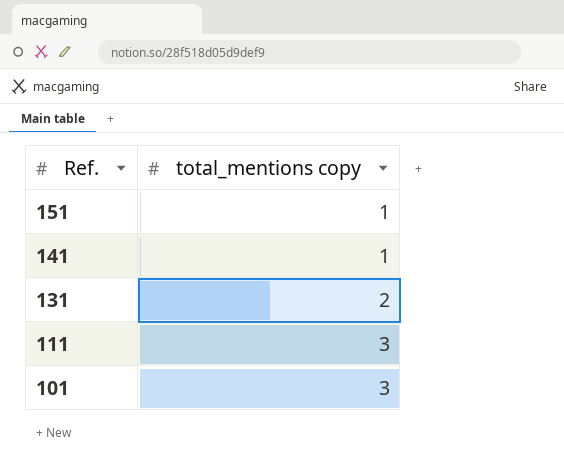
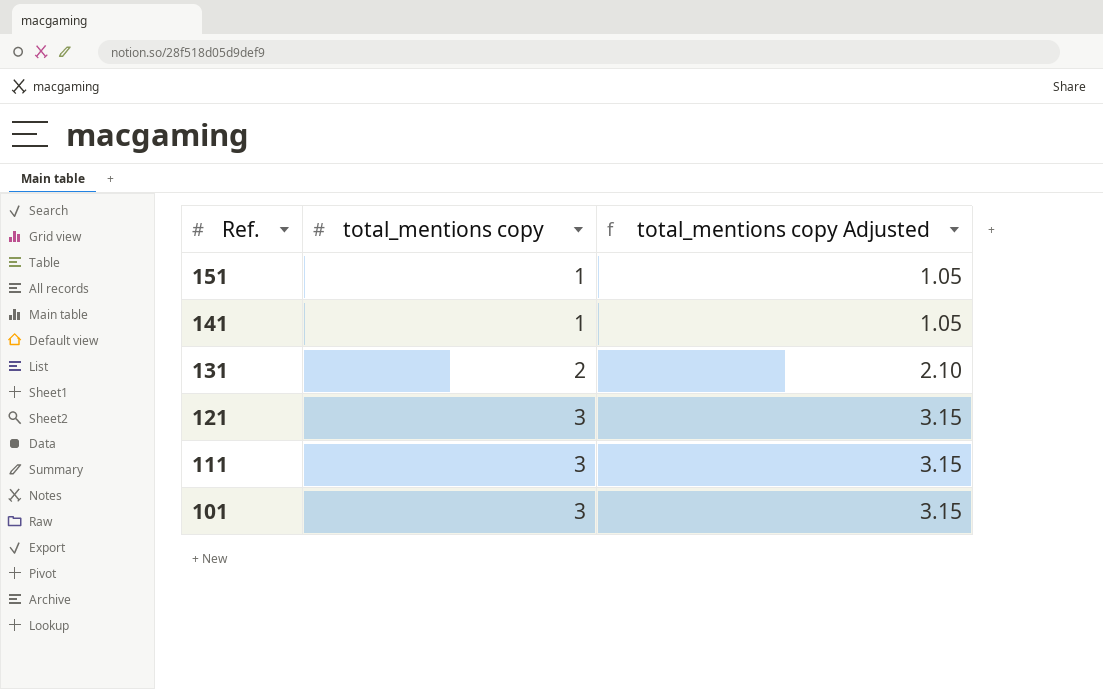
column total_mentions copy Adjusted | formula: none -> [total_mentions copy] * 1.05
row 121: none -> 3 | 3.15

